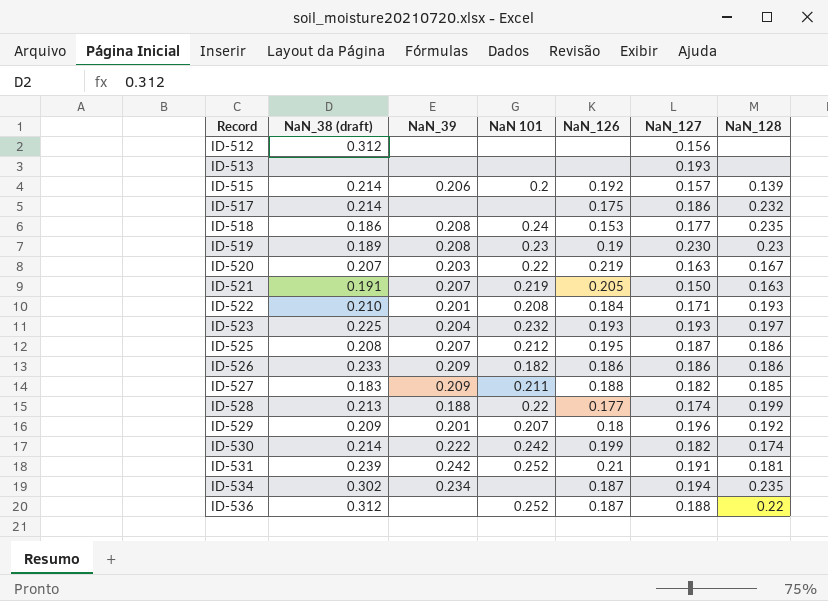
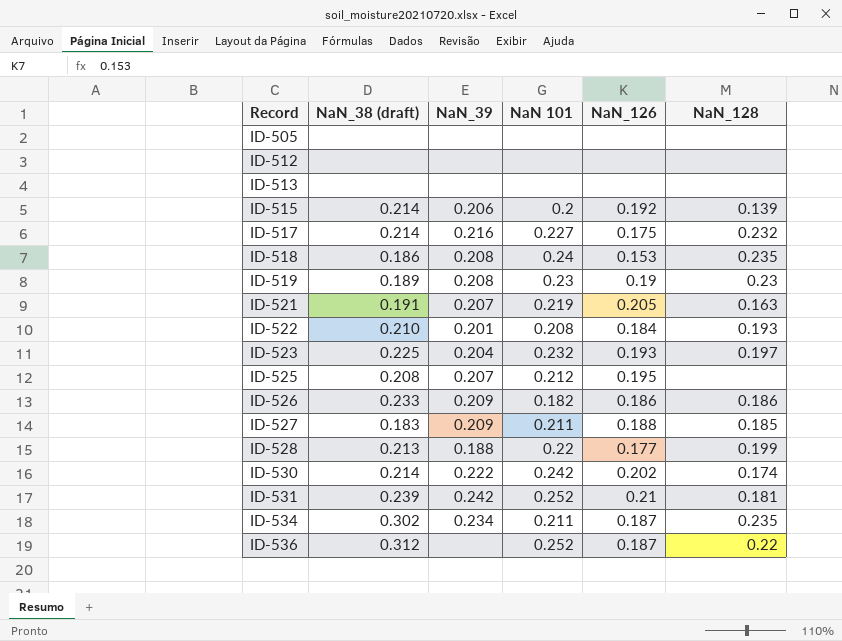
column NaN_127 | position: 6 -> none
row ID-520: 0.207 | 0.203 | 0.22 | 0.219 | 0.163 | 0.167 -> none
row ID-529: 0.209 | 0.201 | 0.207 | 0.18 | 0.196 | 0.192 -> none
row ID-505: none -> none | none | none | none | none
ID-512 | NaN_38 (draft): 0.312 -> none
ID-517 | NaN_39: none -> 0.216
ID-517 | NaN 101: none -> 0.227
ID-525 | NaN_128: 0.186 -> none
ID-530 | NaN_126: 0.199 -> 0.202
ID-534 | NaN 101: none -> 0.211

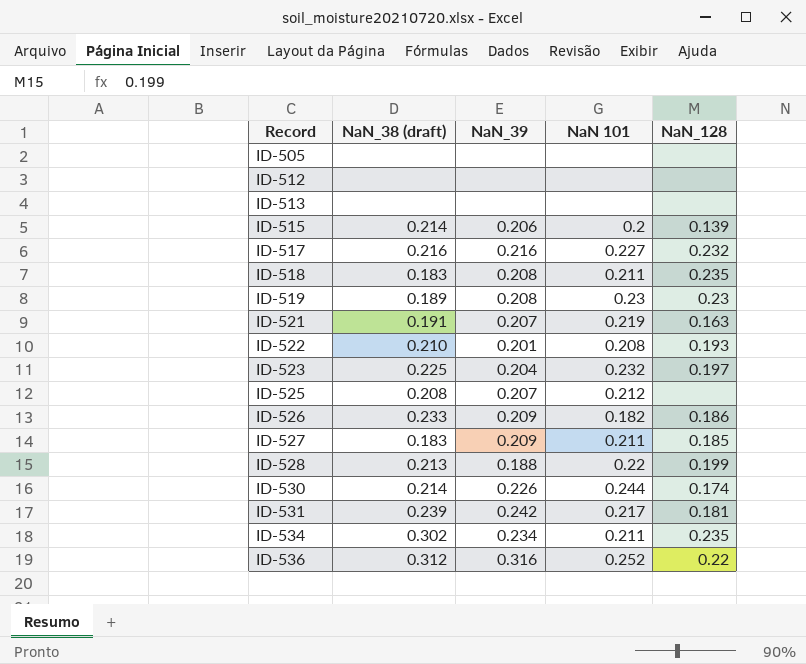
column NaN_126 | position: 5 -> none
ID-517 | NaN_38 (draft): 0.214 -> 0.216
ID-518 | NaN_38 (draft): 0.186 -> 0.183
ID-518 | NaN 101: 0.24 -> 0.211
ID-530 | NaN_39: 0.222 -> 0.226
ID-530 | NaN 101: 0.242 -> 0.244
ID-531 | NaN 101: 0.252 -> 0.217
ID-536 | NaN_39: none -> 0.316

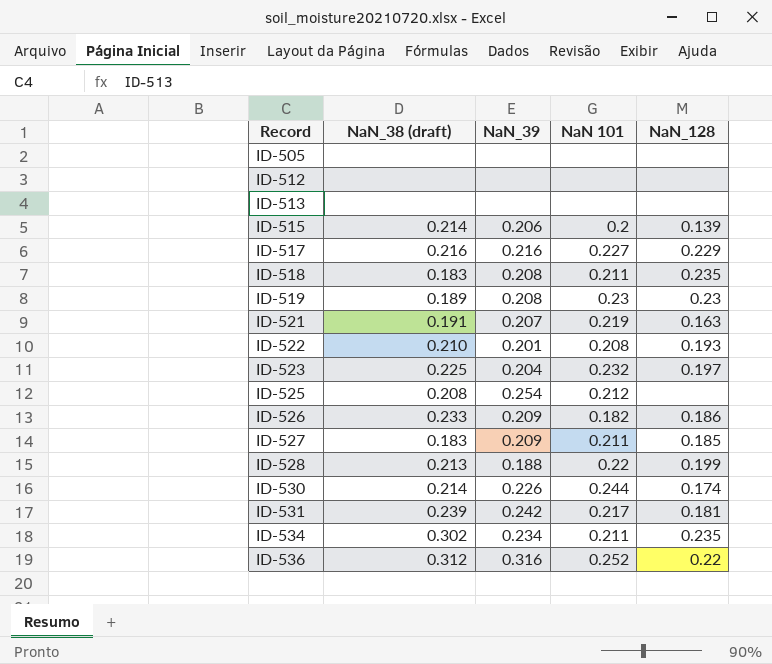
ID-517 | NaN_128: 0.232 -> 0.229
ID-525 | NaN_39: 0.207 -> 0.254

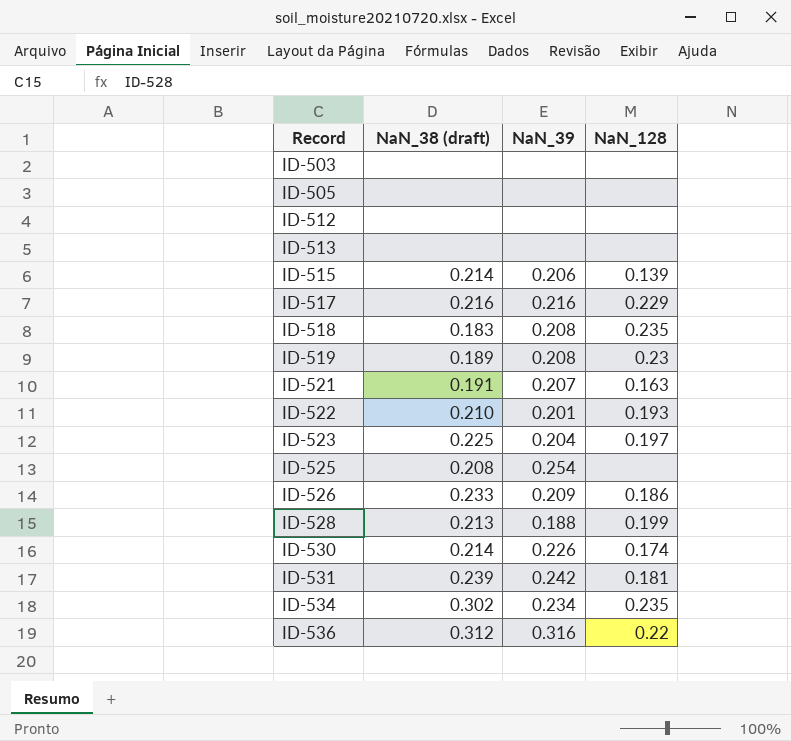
column NaN 101 | position: 4 -> none
row ID-527: 0.183 | 0.209 | 0.211 | 0.185 -> none
row ID-503: none -> none | none | none

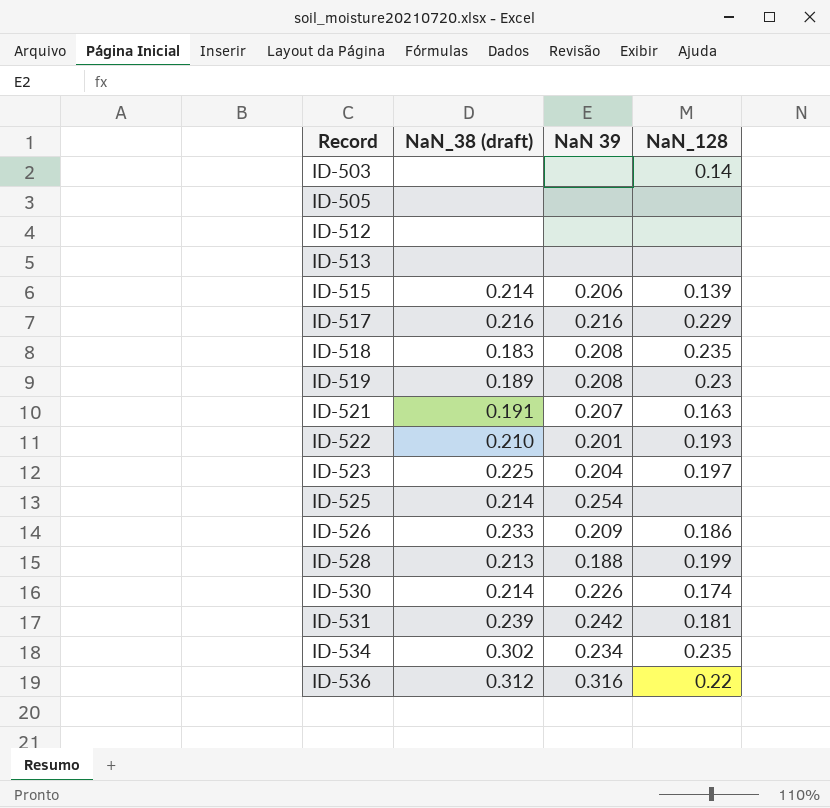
column name: NaN_39 -> NaN 39
ID-503 | NaN_128: none -> 0.14
ID-525 | NaN_38 (draft): 0.208 -> 0.214

